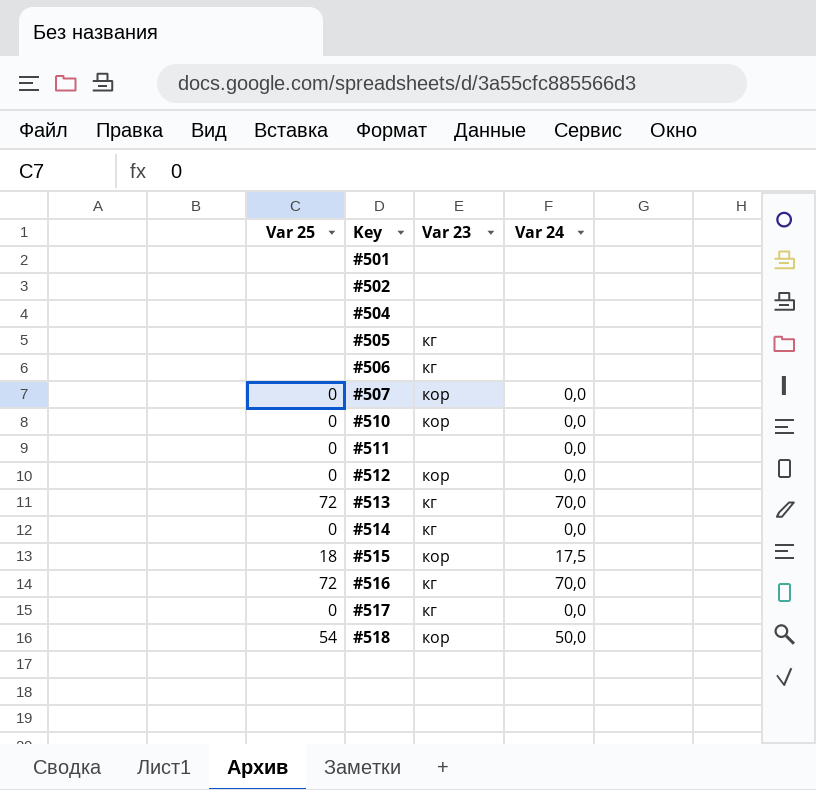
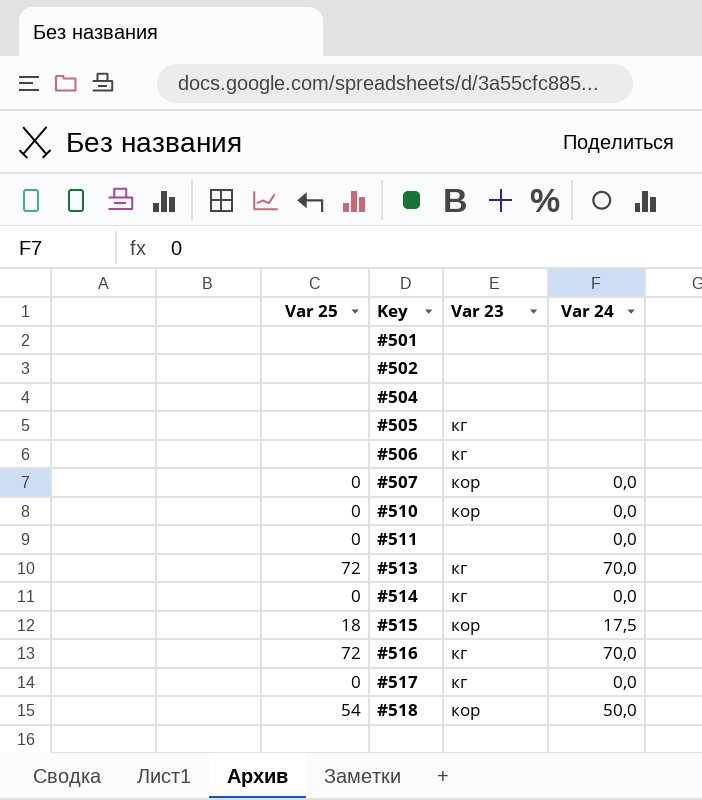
row #512: 0 | кор | 0,0 -> none

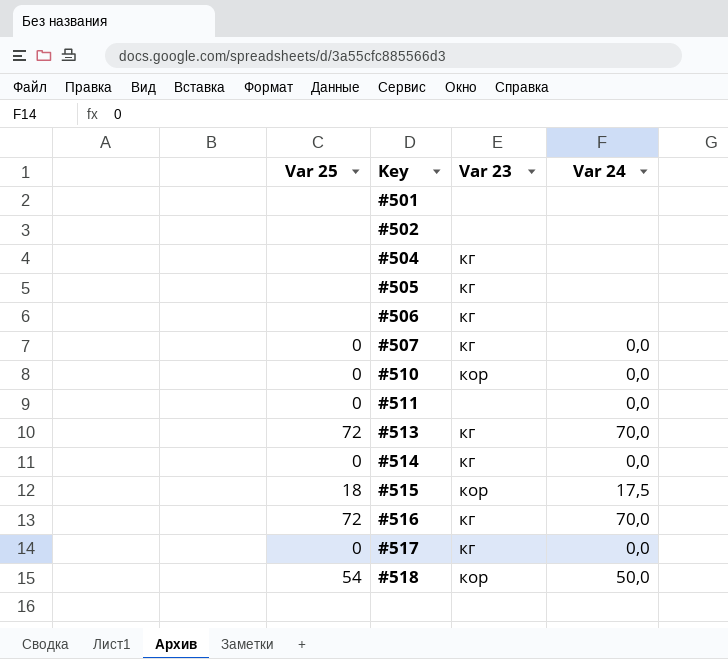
#504 | Var 23: none -> кг
#507 | Var 23: кор -> кг

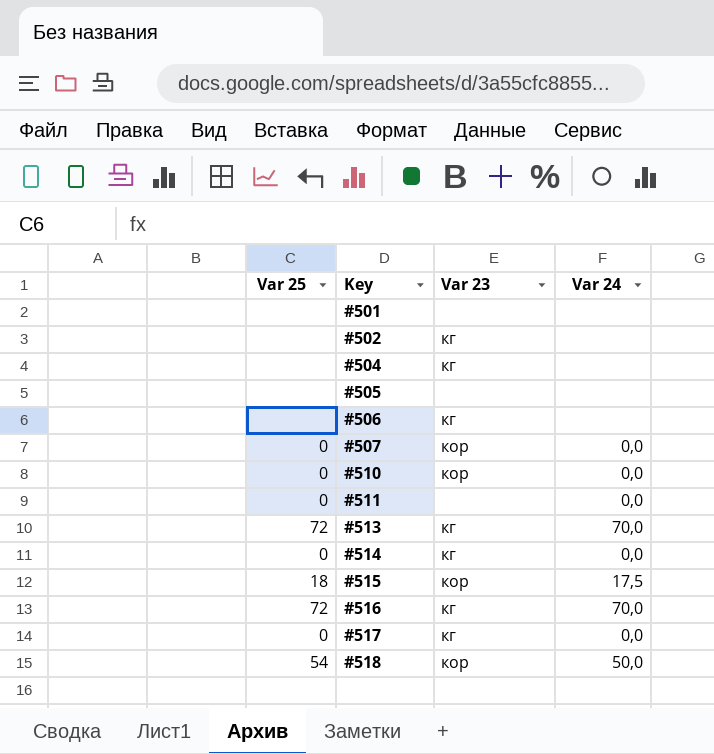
#502 | Var 23: none -> кг
#505 | Var 23: кг -> none
#507 | Var 23: кг -> кор

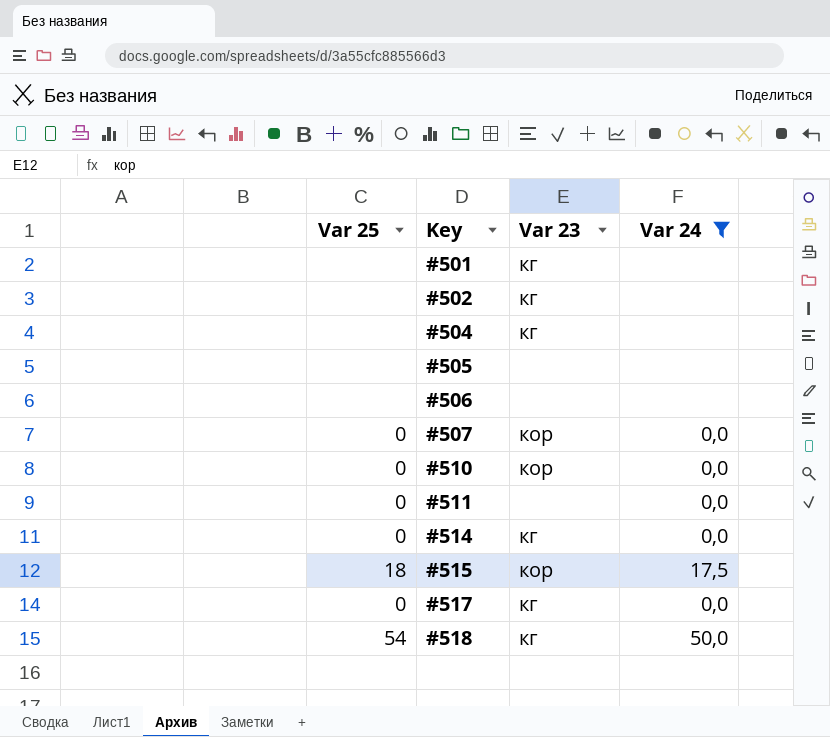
filter: none -> Var 24 != 70,0
#501 | Var 23: none -> кг
#506 | Var 23: кг -> none
#518 | Var 23: кор -> кг

